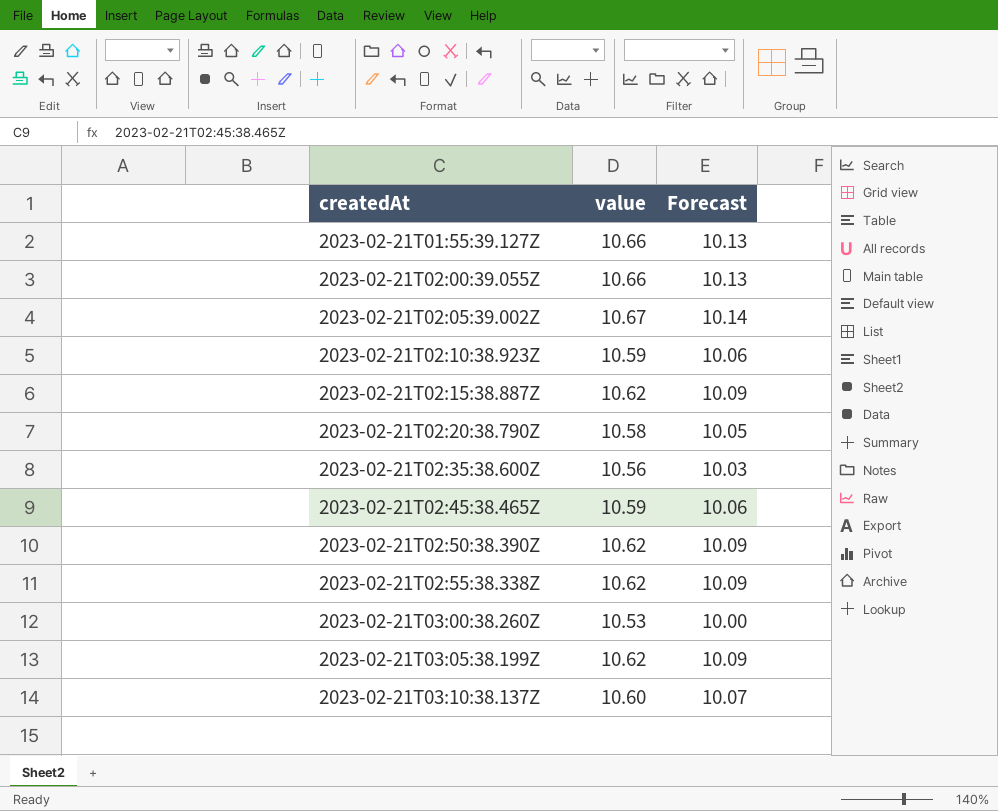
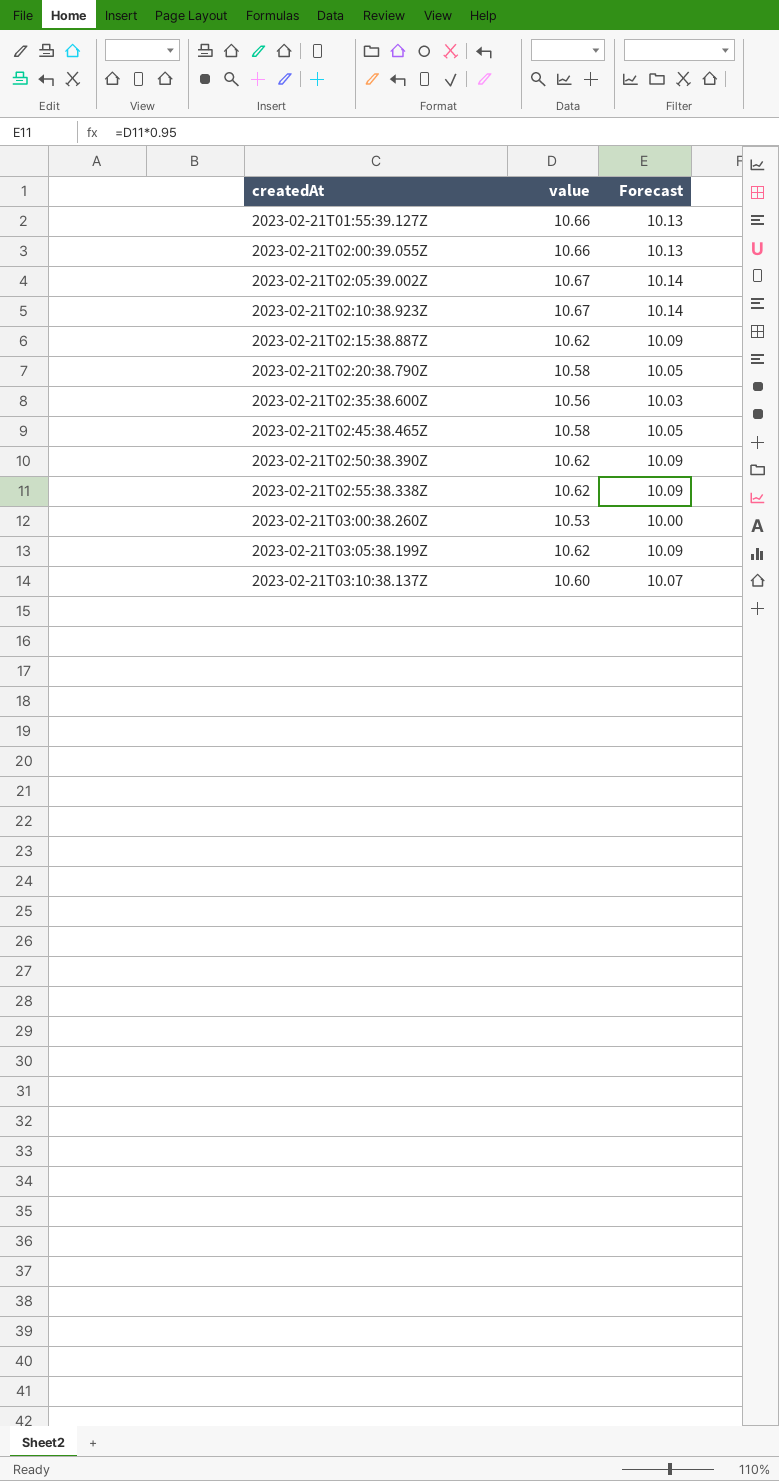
2023-02-21T02:10:38.923Z | value: 10.59 -> 10.67
2023-02-21T02:10:38.923Z | Forecast: 10.06 -> 10.14
2023-02-21T02:45:38.465Z | value: 10.59 -> 10.58
2023-02-21T02:45:38.465Z | Forecast: 10.06 -> 10.05

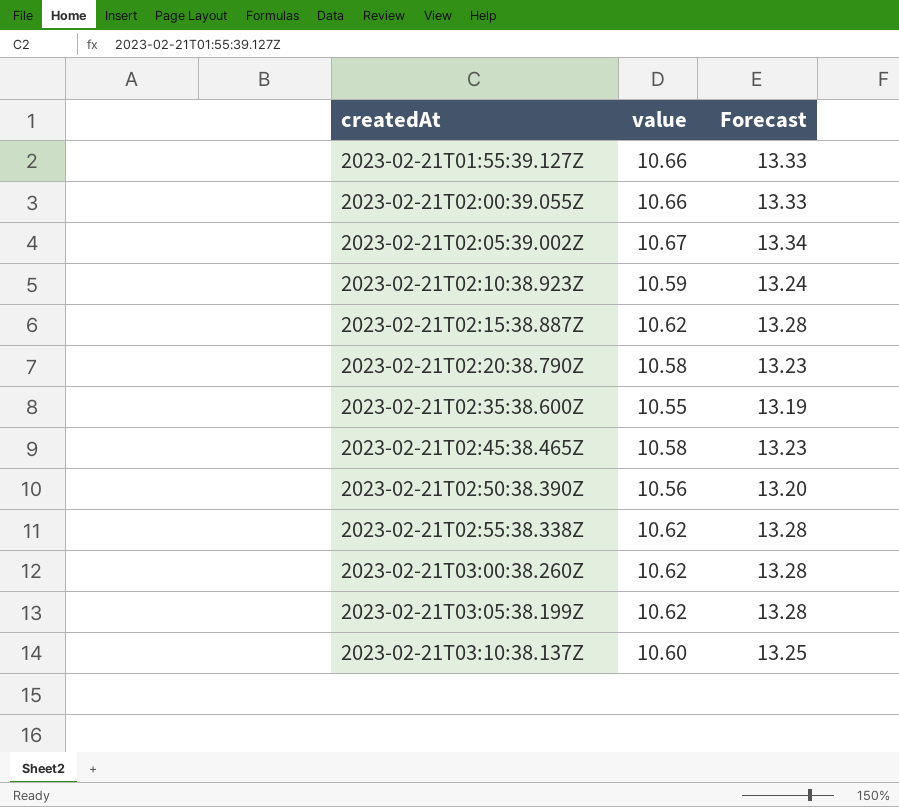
column Forecast | formula: [value] * 0.95 -> [value] * 1.25
2023-02-21T02:10:38.923Z | value: 10.67 -> 10.59
2023-02-21T02:35:38.600Z | value: 10.56 -> 10.55
2023-02-21T02:50:38.390Z | value: 10.62 -> 10.56
2023-02-21T03:00:38.260Z | value: 10.53 -> 10.62

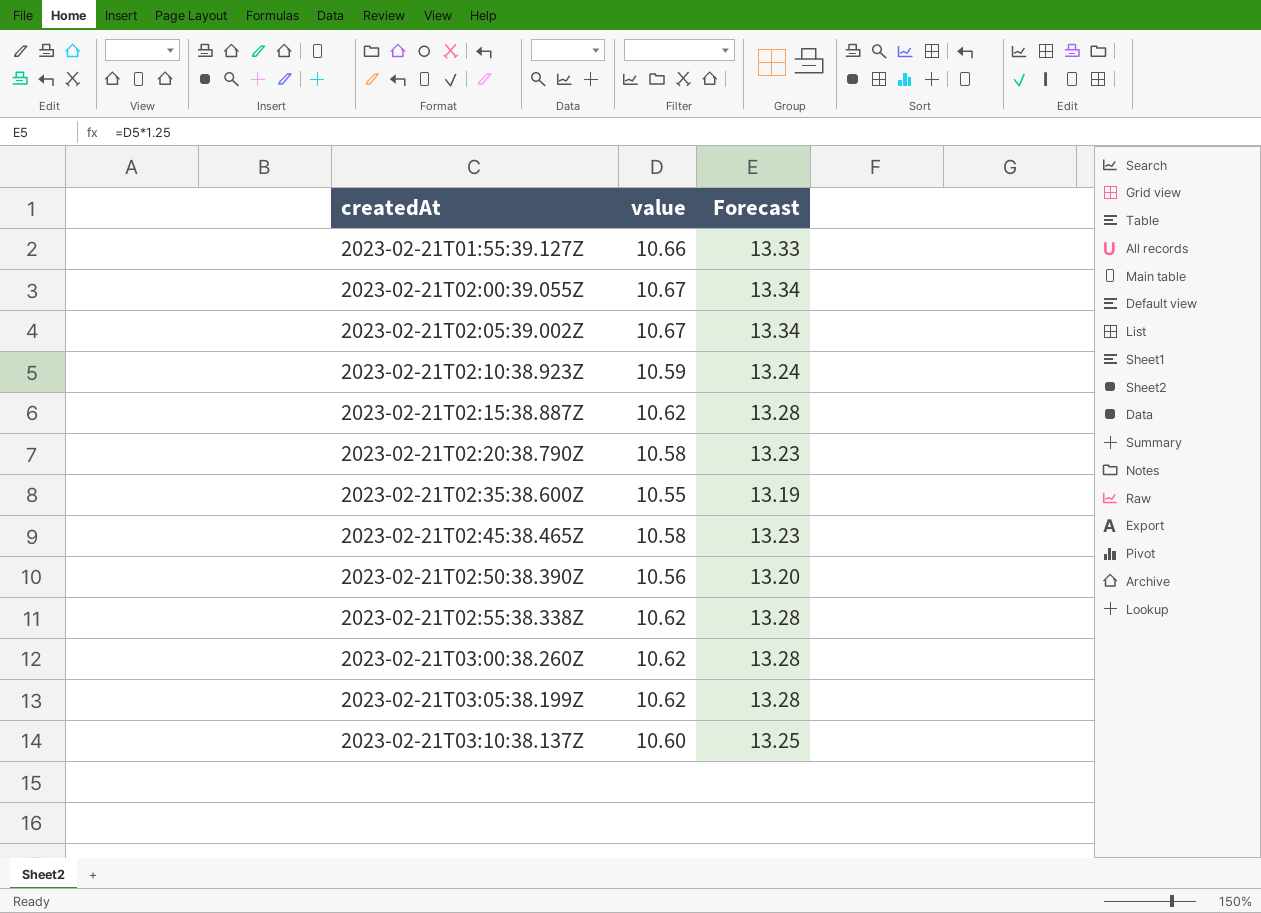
2023-02-21T02:00:39.055Z | value: 10.66 -> 10.67
2023-02-21T02:00:39.055Z | Forecast: 13.33 -> 13.34

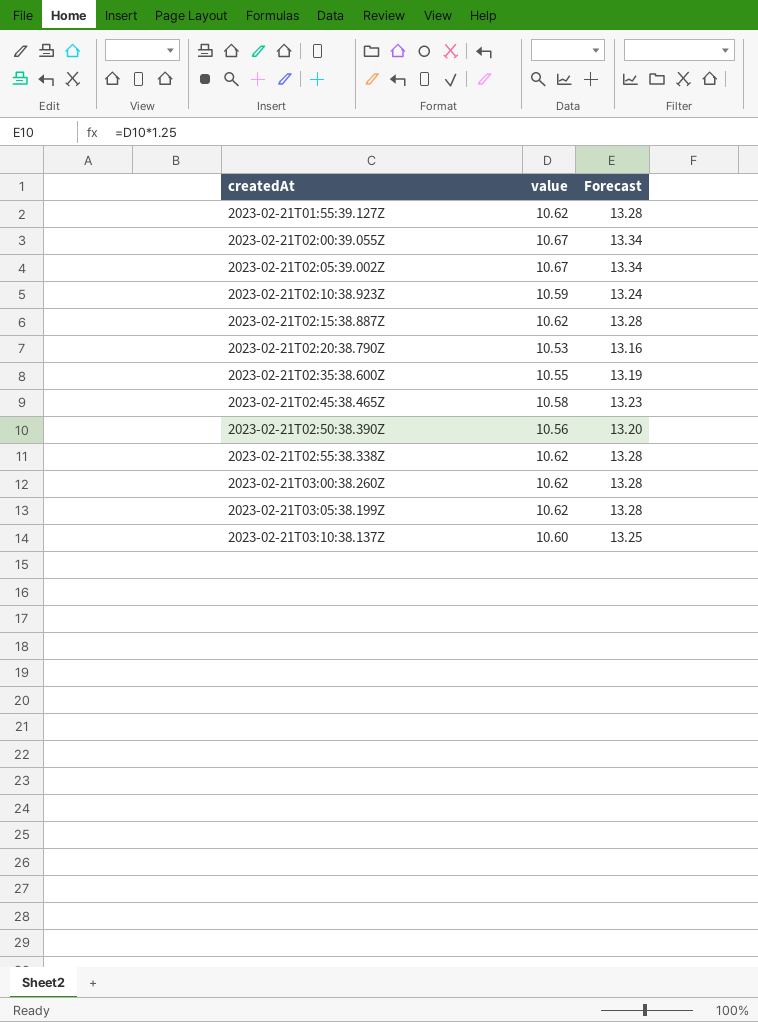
2023-02-21T01:55:39.127Z | value: 10.66 -> 10.62
2023-02-21T01:55:39.127Z | Forecast: 13.33 -> 13.28
2023-02-21T02:20:38.790Z | value: 10.58 -> 10.53
2023-02-21T02:20:38.790Z | Forecast: 13.23 -> 13.16

